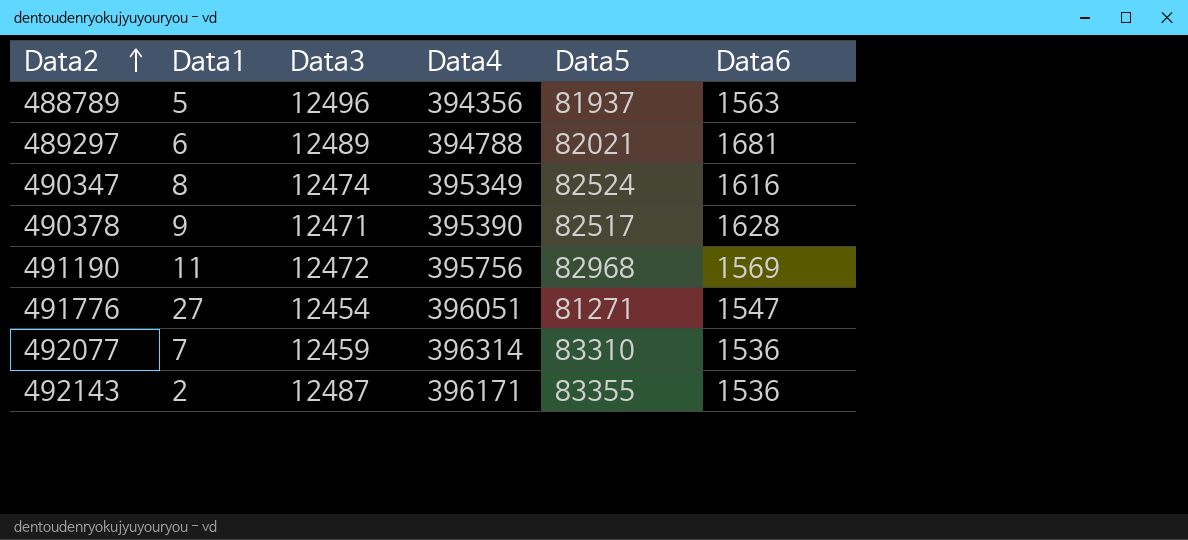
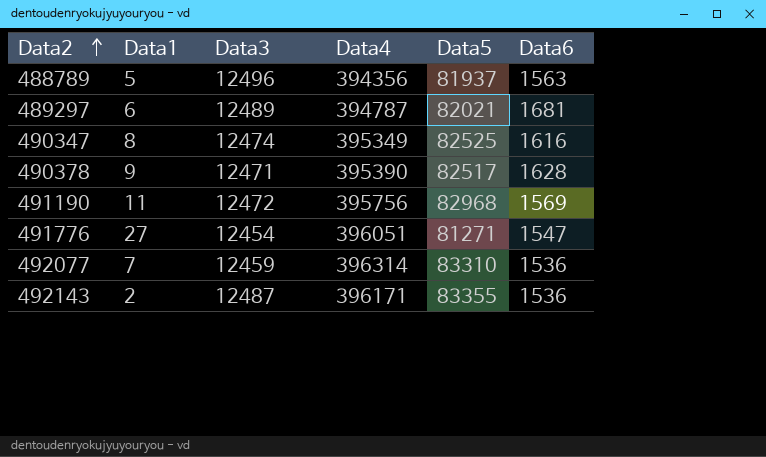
489297 | Data4: 394788 -> 394787
490347 | Data5: 82524 -> 82525

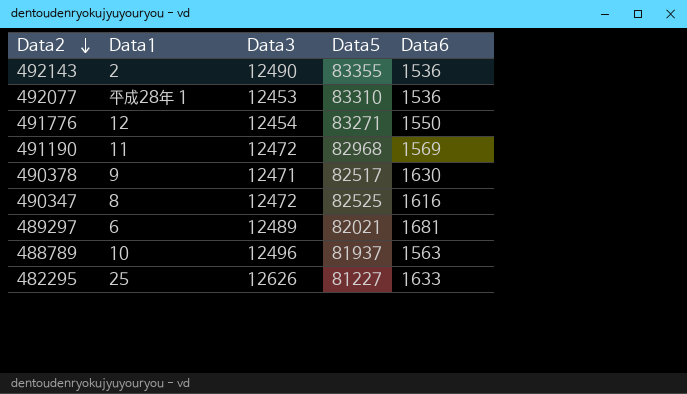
row order: Data2 ascending -> Data2 descending
column Data4 | position: 4 -> none
492143 | Data3: 12487 -> 12490
492077 | Data1: 7 -> 平成28年 1
492077 | Data3: 12459 -> 12453
491776 | Data1: 27 -> 12
491776 | Data5: 81271 -> 83271
491776 | Data6: 1547 -> 1550
490378 | Data6: 1628 -> 1630
490347 | Data3: 12474 -> 12472
488789 | Data1: 5 -> 10
row 482295: none -> 25 | 12626 | 81227 | 1633

